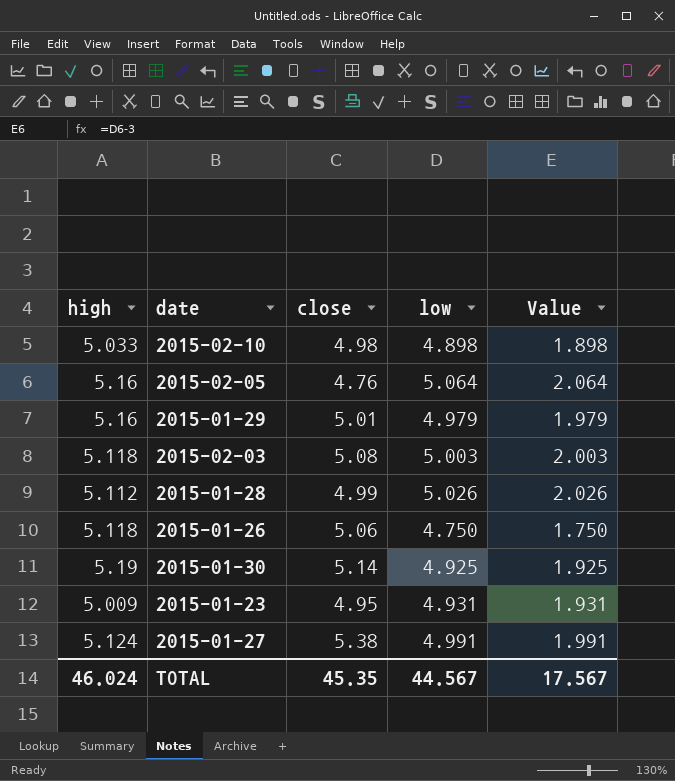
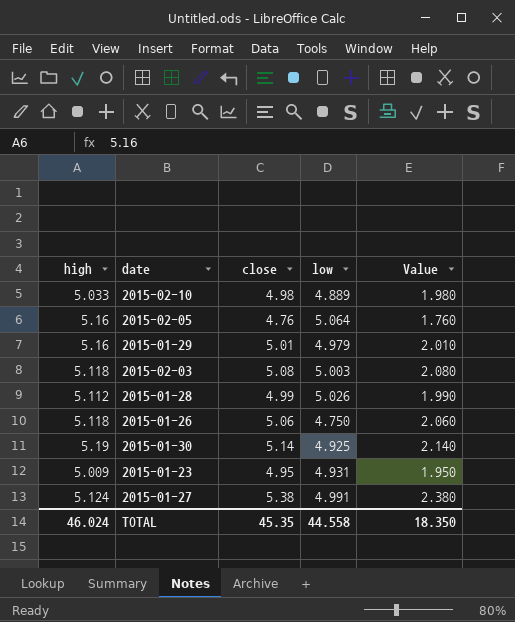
column Value | formula: [low] - 3 -> [close] - 3
2015-02-10 | low: 4.898 -> 4.889
TOTAL | low: 44.567 -> 44.558
TOTAL | Value: 17.567 -> 18.350

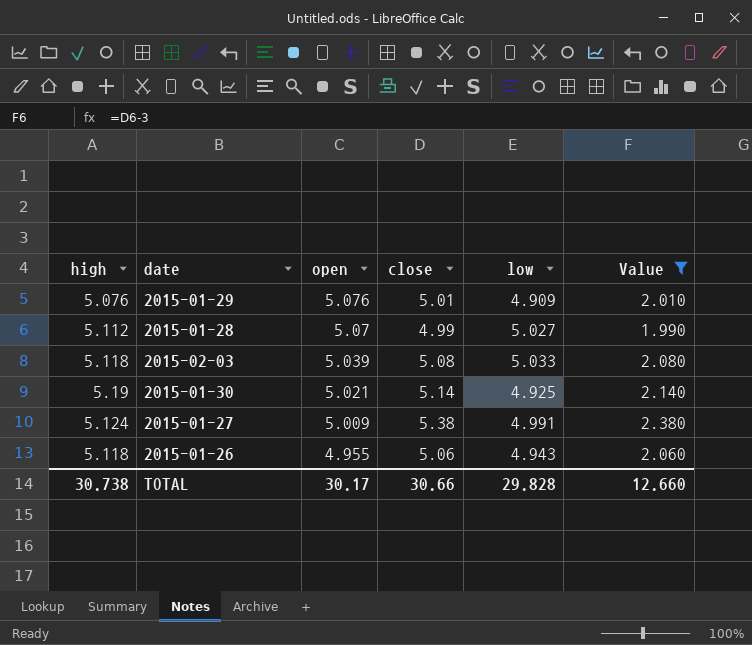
filter: none -> Value >= 1.990
row order: none -> open descending
column open | position: none -> 3
2015-01-29 | high: 5.16 -> 5.076
2015-01-29 | low: 4.979 -> 4.909
2015-01-28 | low: 5.026 -> 5.027
2015-02-03 | low: 5.003 -> 5.033
2015-01-26 | low: 4.750 -> 4.943
TOTAL | high: 46.024 -> 30.738
TOTAL | close: 45.35 -> 30.66
TOTAL | low: 44.558 -> 29.828
TOTAL | Value: 18.350 -> 12.660

